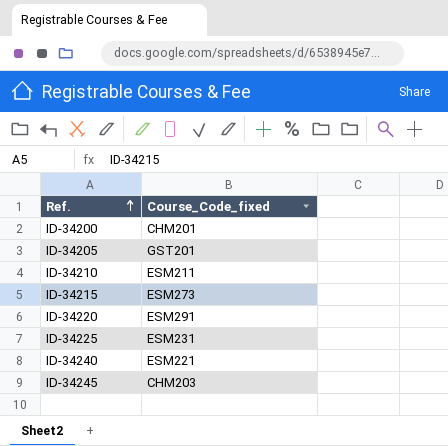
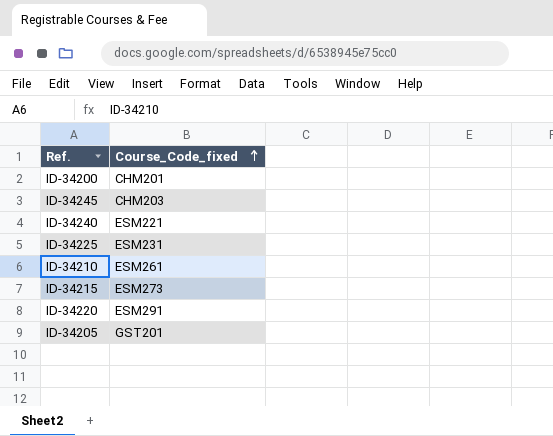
row order: Ref. ascending -> Course_Code_fixed ascending
ID-34210 | Course_Code_fixed: ESM211 -> ESM261

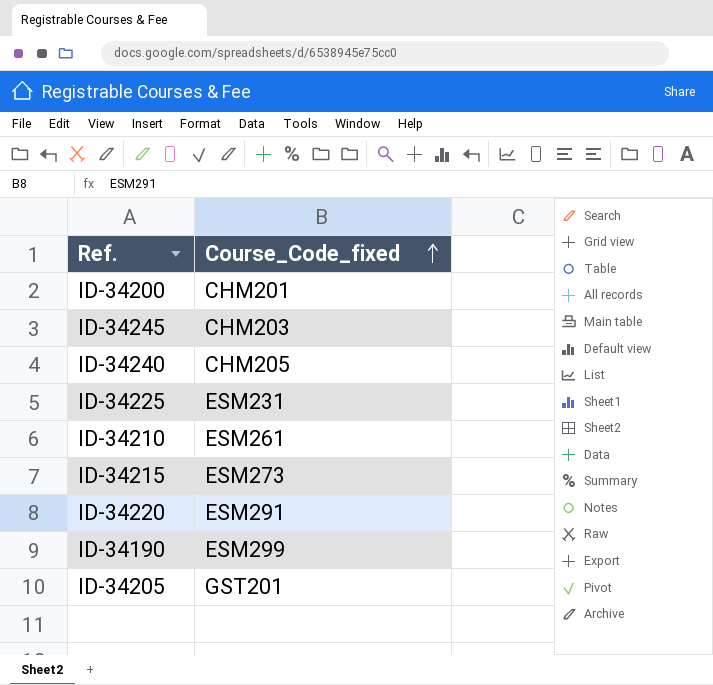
ID-34240 | Course_Code_fixed: ESM221 -> CHM205
row ID-34190: none -> ESM299

